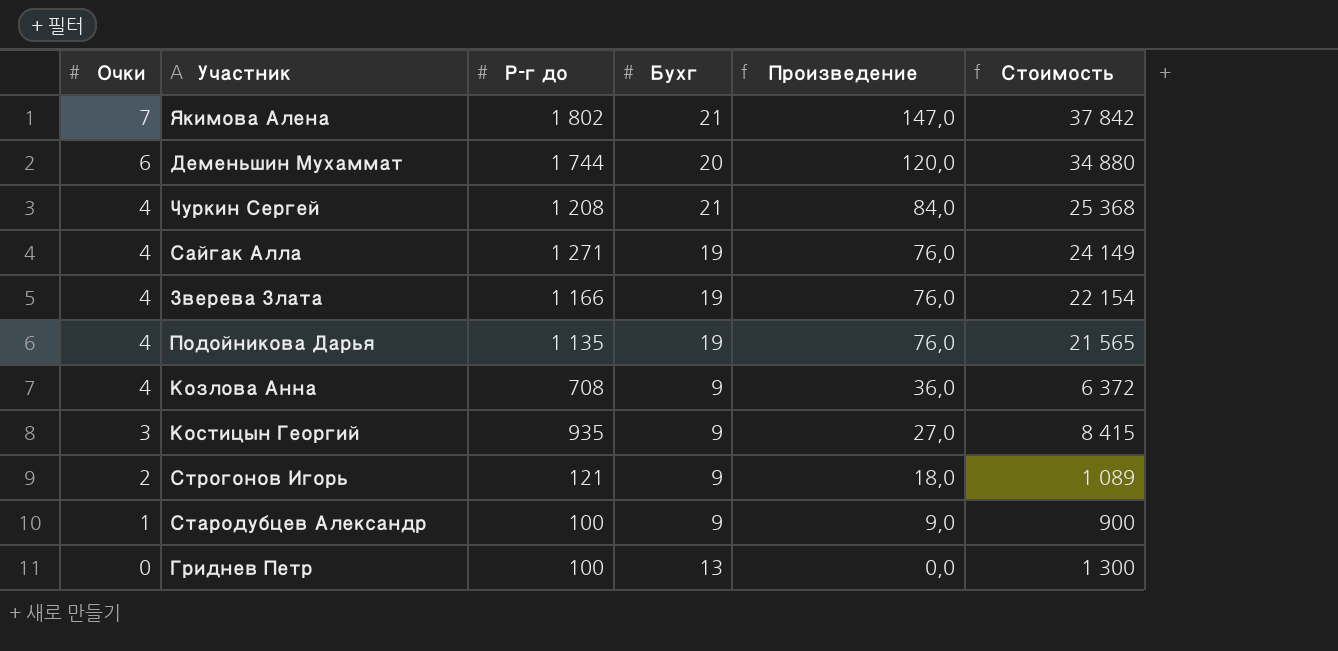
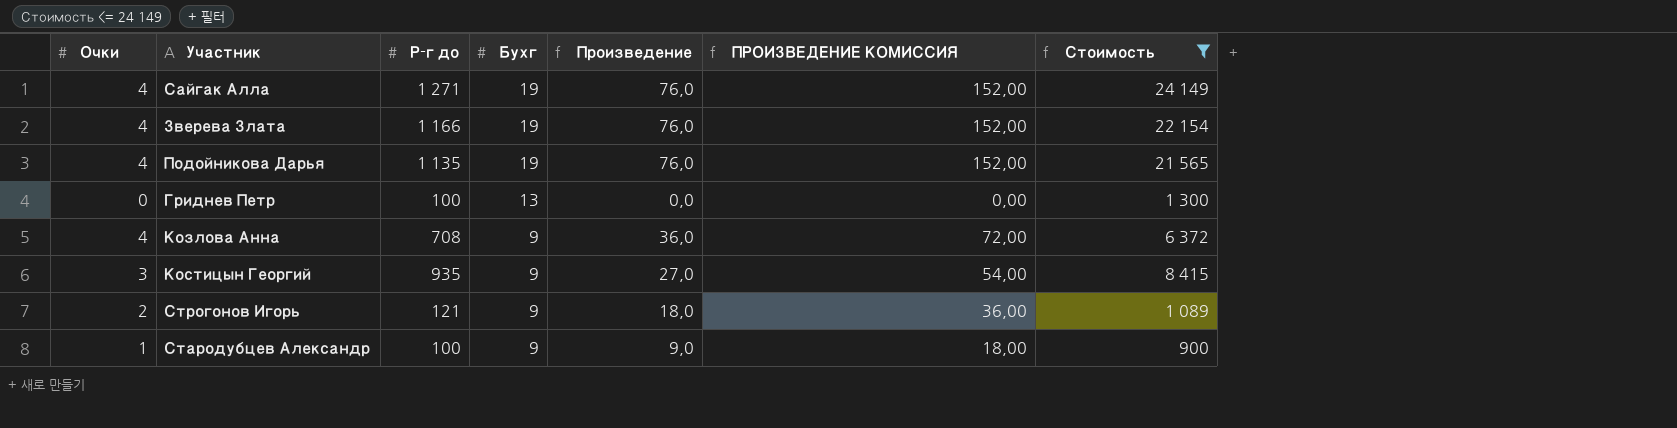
filter: none -> Стоимость <= 24 149
row order: Очки descending -> Бухг descending
column ПРОИЗВЕДЕНИЕ КОМИССИЯ | formula: none -> [Произведение] * 2

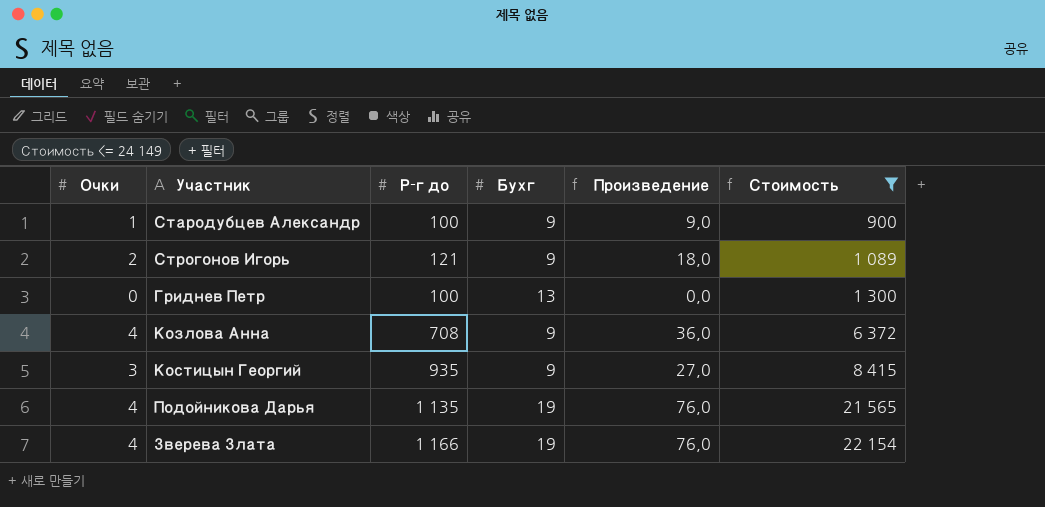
row order: Бухг descending -> Стоимость ascending
column ПРОИЗВЕДЕНИЕ КОМИССИЯ | formula: [Произведение] * 2 -> none
row Сайгак Алла: 4 | 1 271 | 19 | 76,0 | 152,00 | 24 149 -> none

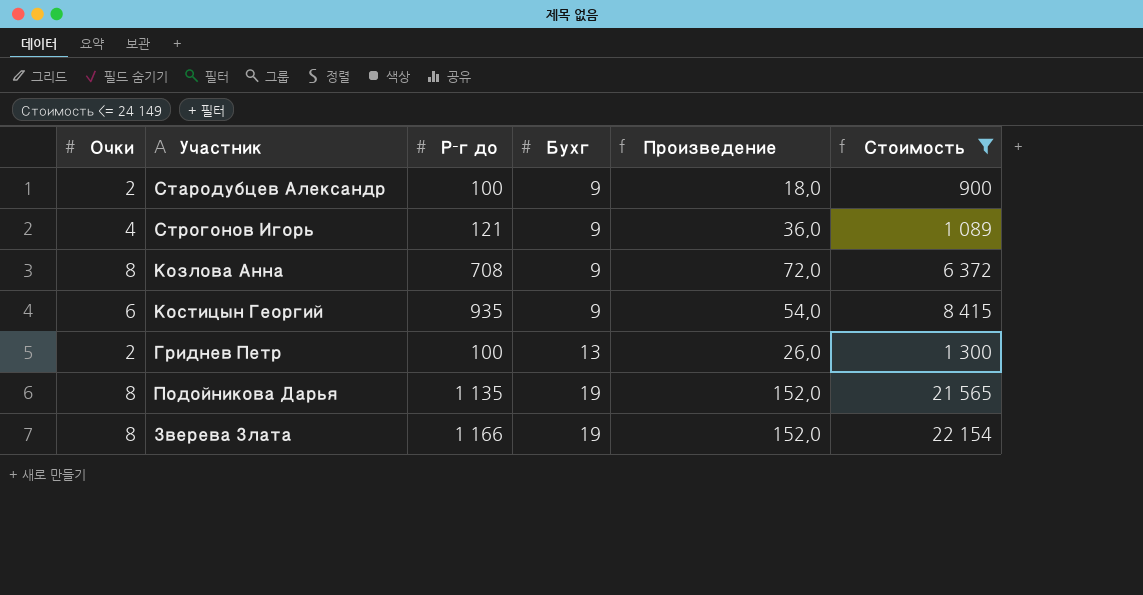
row order: Стоимость ascending -> Бухг ascending
Стародубцев Александр | Очки: 1 -> 2
Стародубцев Александр | Произведение: 9,0 -> 18,0
Строгонов Игорь | Очки: 2 -> 4
Строгонов Игорь | Произведение: 18,0 -> 36,0
Козлова Анна | Очки: 4 -> 8
Козлова Анна | Произведение: 36,0 -> 72,0
Костицын Георгий | Очки: 3 -> 6
Костицын Георгий | Произведение: 27,0 -> 54,0
Гриднев Петр | Очки: 0 -> 2
Гриднев Петр | Произведение: 0,0 -> 26,0
Подойникова Дарья | Очки: 4 -> 8
Подойникова Дарья | Произведение: 76,0 -> 152,0
Зверева Злата | Очки: 4 -> 8
Зверева Злата | Произведение: 76,0 -> 152,0

